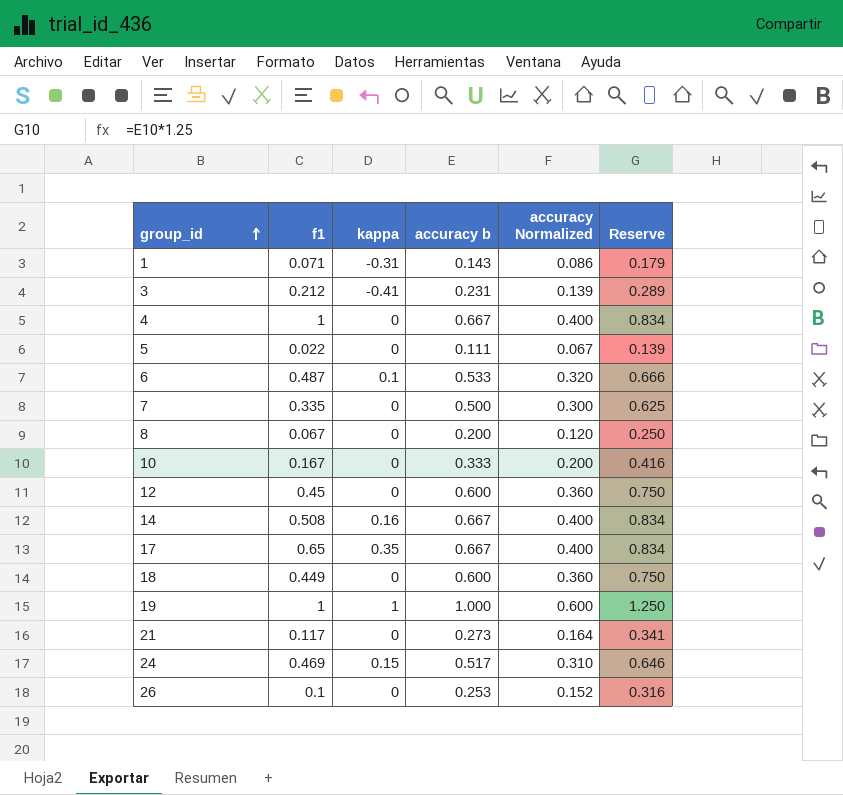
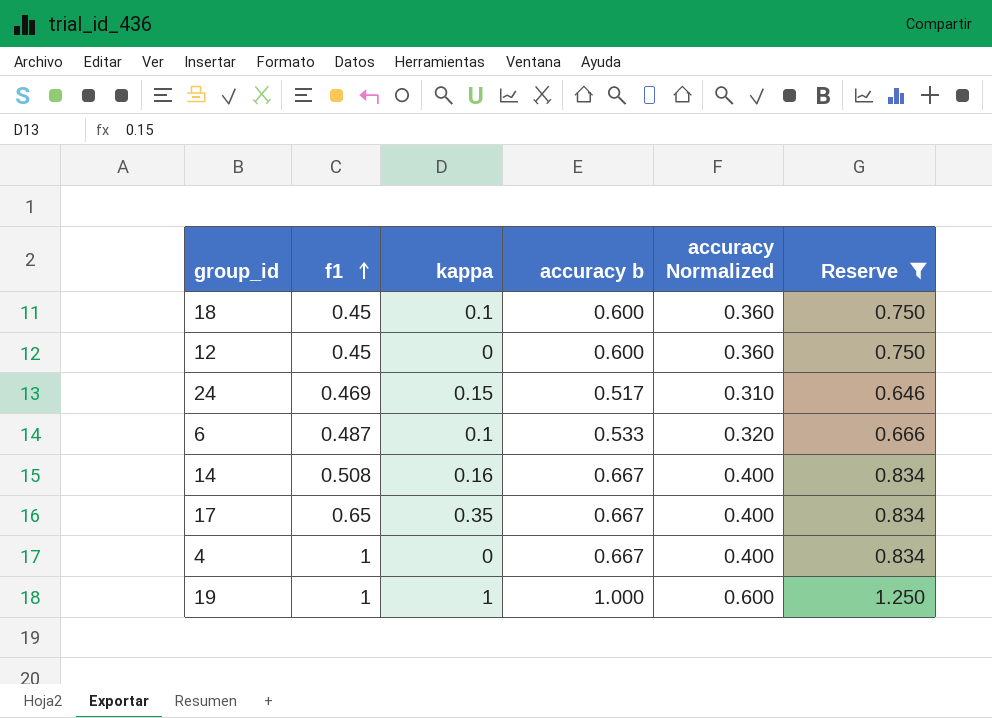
filter: none -> Reserve >= 0.646
row order: group_id ascending -> f1 ascending
18 | f1: 0.449 -> 0.45
18 | kappa: 0 -> 0.1

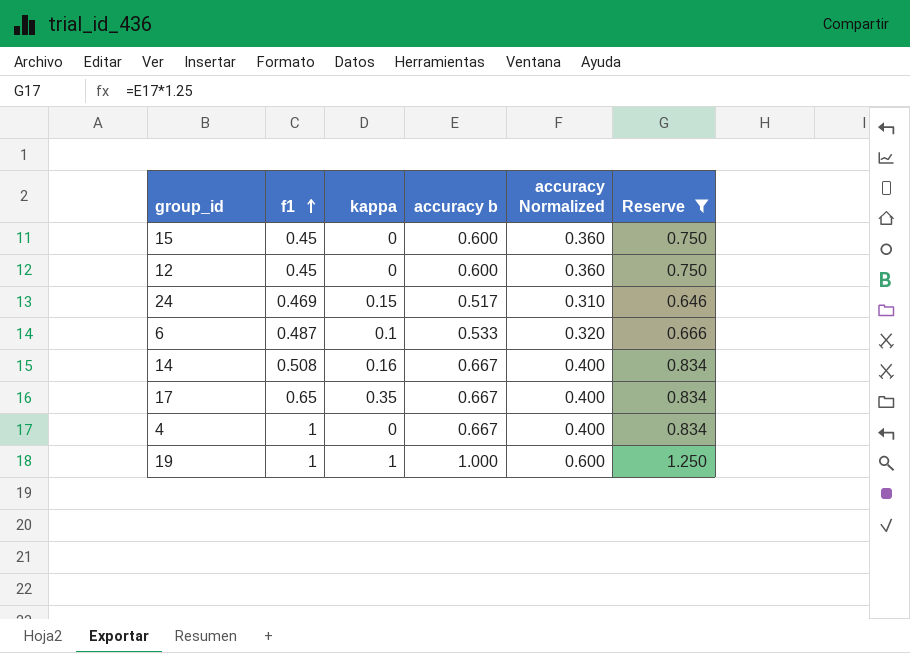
row 18: 0.45 | 0.1 | 0.600 | 0.360 | 0.750 -> none
row 15: none -> 0.45 | 0 | 0.600 | 0.360 | 0.750

